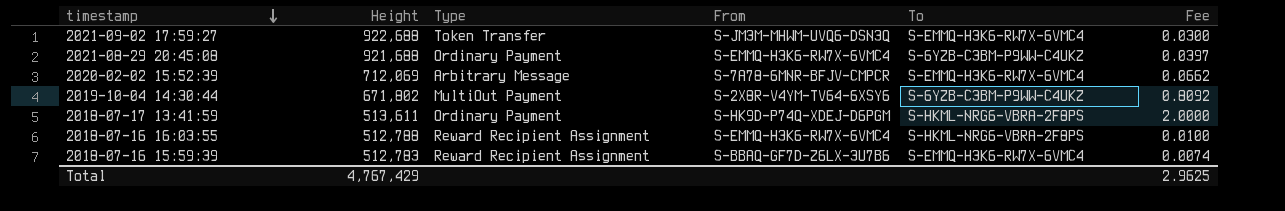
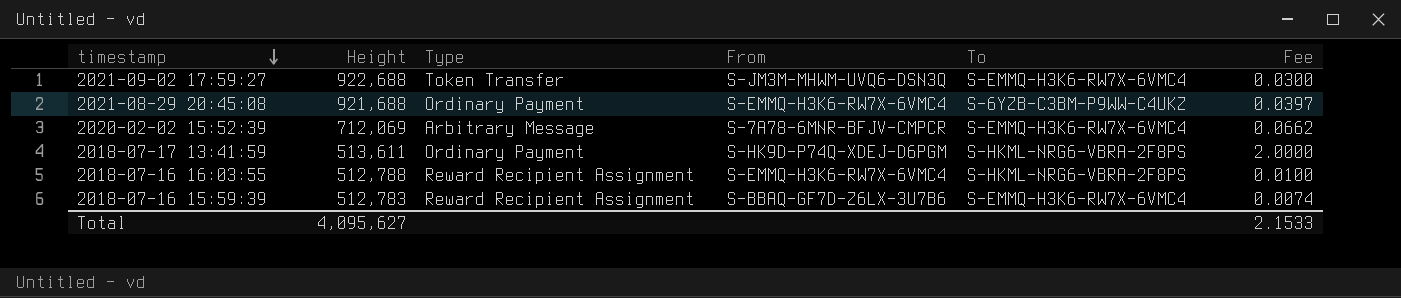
row 2019-10-04 14:30:44: 671,802 | MultiOut Payment | S-2X8R-V4YM-TV64-6XSY6 | S-6YZB-C3BM-P9WW-C4UKZ | 0.8092 -> none
Total | Height: 4,767,429 -> 4,095,627
Total | Fee: 2.9625 -> 2.1533

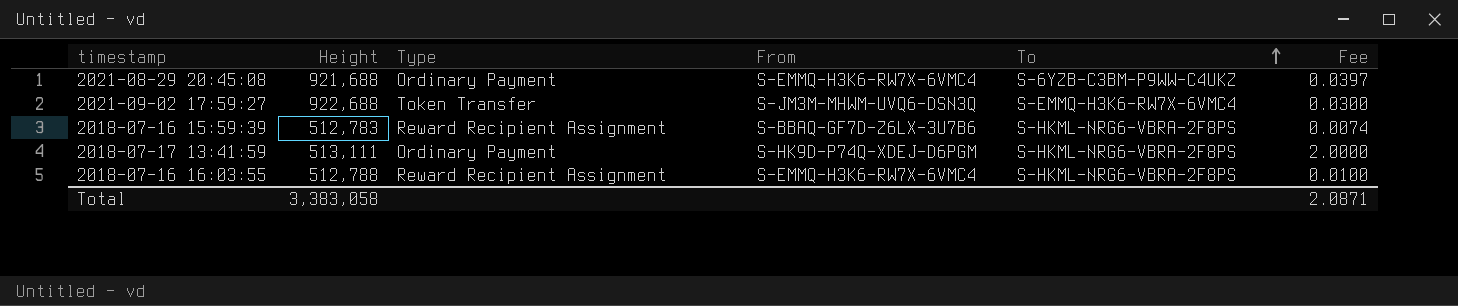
row order: timestamp descending -> To ascending
row 2020-02-02 15:52:39: 712,069 | Arbitrary Message | S-7A78-6MNR-BFJV-CMPCR | S-EMMQ-H3K6-RW7X-6VMC4 | 0.0662 -> none
2018-07-16 15:59:39 | To: S-EMMQ-H3K6-RW7X-6VMC4 -> S-HKML-NRG6-VBRA-2F8PS
2018-07-17 13:41:59 | Height: 513,611 -> 513,111
Total | Height: 4,095,627 -> 3,383,058
Total | Fee: 2.1533 -> 2.0871

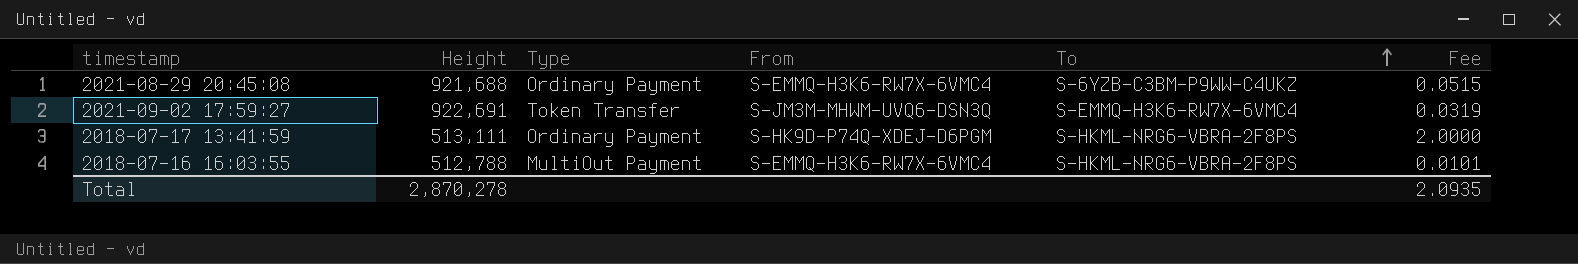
row 2018-07-16 15:59:39: 512,783 | Reward Recipient Assignment | S-BBAQ-GF7D-Z6LX-3U7B6 | S-HKML-NRG6-VBRA-2F8PS | 0.0074 -> none
2021-08-29 20:45:08 | Fee: 0.0397 -> 0.0515
2021-09-02 17:59:27 | Height: 922,688 -> 922,691
2021-09-02 17:59:27 | Fee: 0.0300 -> 0.0319
2018-07-16 16:03:55 | Type: Reward Recipient Assignment -> MultiOut Payment
2018-07-16 16:03:55 | Fee: 0.0100 -> 0.0101
Total | Height: 3,383,058 -> 2,870,278
Total | Fee: 2.0871 -> 2.0935

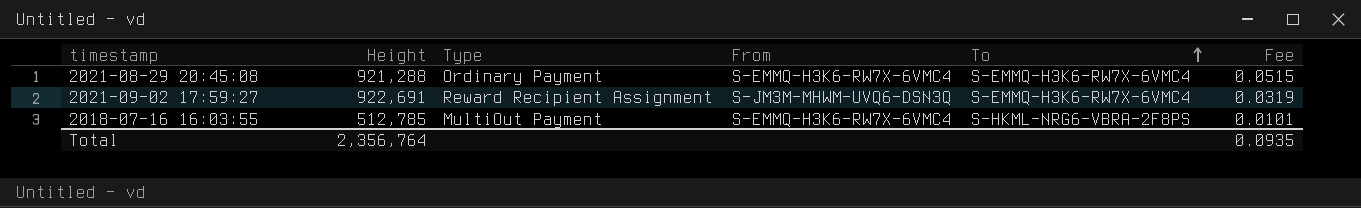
row 2018-07-17 13:41:59: 513,111 | Ordinary Payment | S-HK9D-P74Q-XDEJ-D6PGM | S-HKML-NRG6-VBRA-2F8PS | 2.0000 -> none
2021-08-29 20:45:08 | Height: 921,688 -> 921,288
2021-08-29 20:45:08 | To: S-6YZB-C3BM-P9WW-C4UKZ -> S-EMMQ-H3K6-RW7X-6VMC4
2021-09-02 17:59:27 | Type: Token Transfer -> Reward Recipient Assignment
2018-07-16 16:03:55 | Height: 512,788 -> 512,785
Total | Height: 2,870,278 -> 2,356,764
Total | Fee: 2.0935 -> 0.0935

